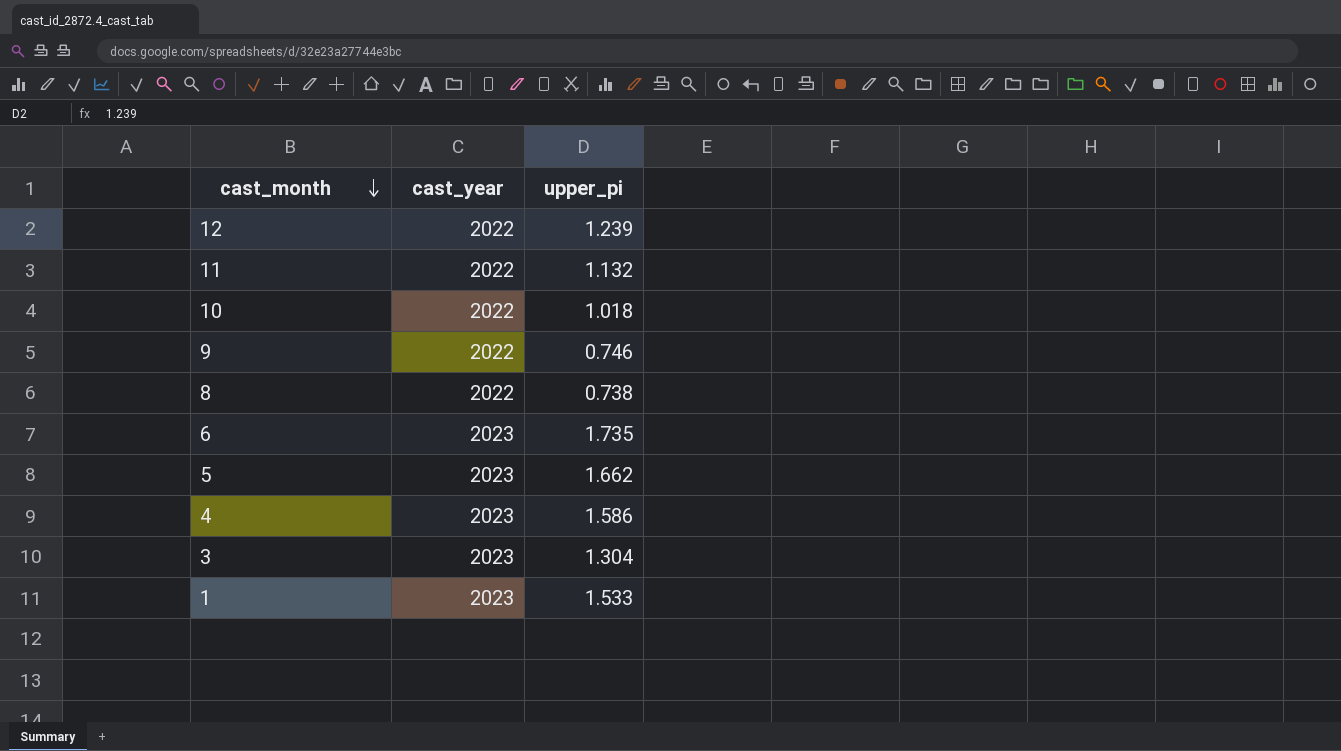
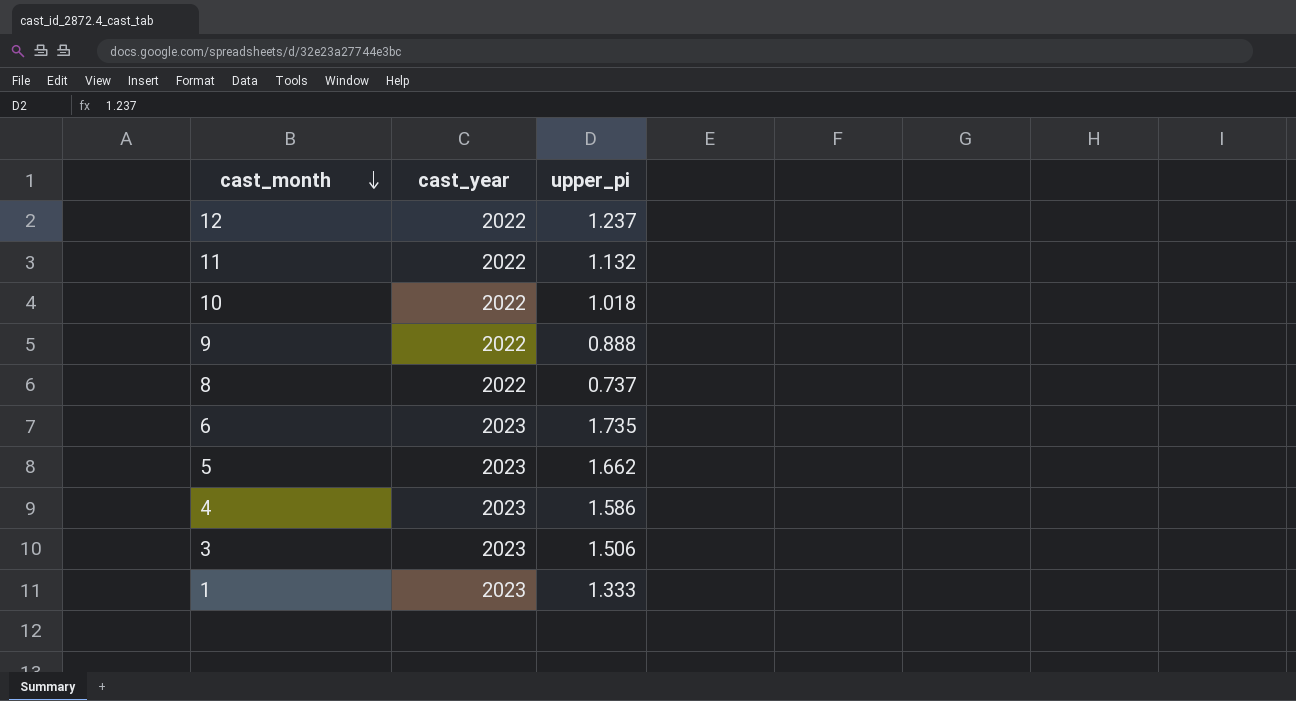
12 | upper_pi: 1.239 -> 1.237
9 | upper_pi: 0.746 -> 0.888
8 | upper_pi: 0.738 -> 0.737
3 | upper_pi: 1.304 -> 1.506
1 | upper_pi: 1.533 -> 1.333

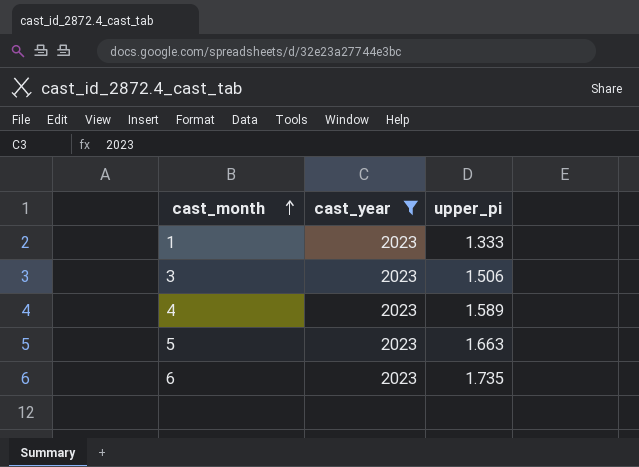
filter: none -> cast_year = 2023
row order: cast_month descending -> cast_month ascending
4 | upper_pi: 1.586 -> 1.589
5 | upper_pi: 1.662 -> 1.663

